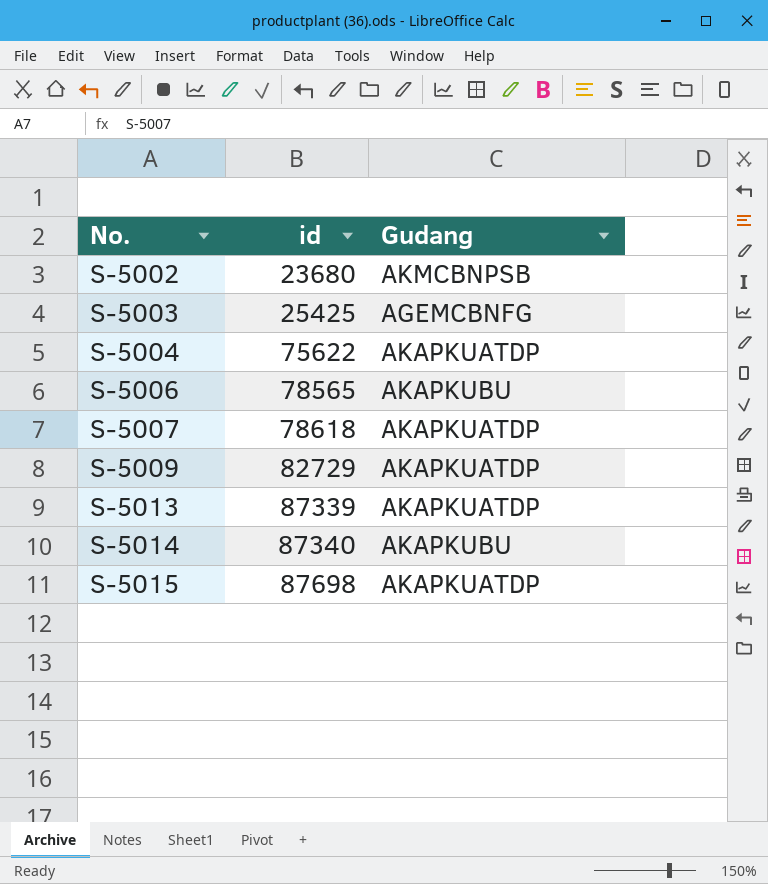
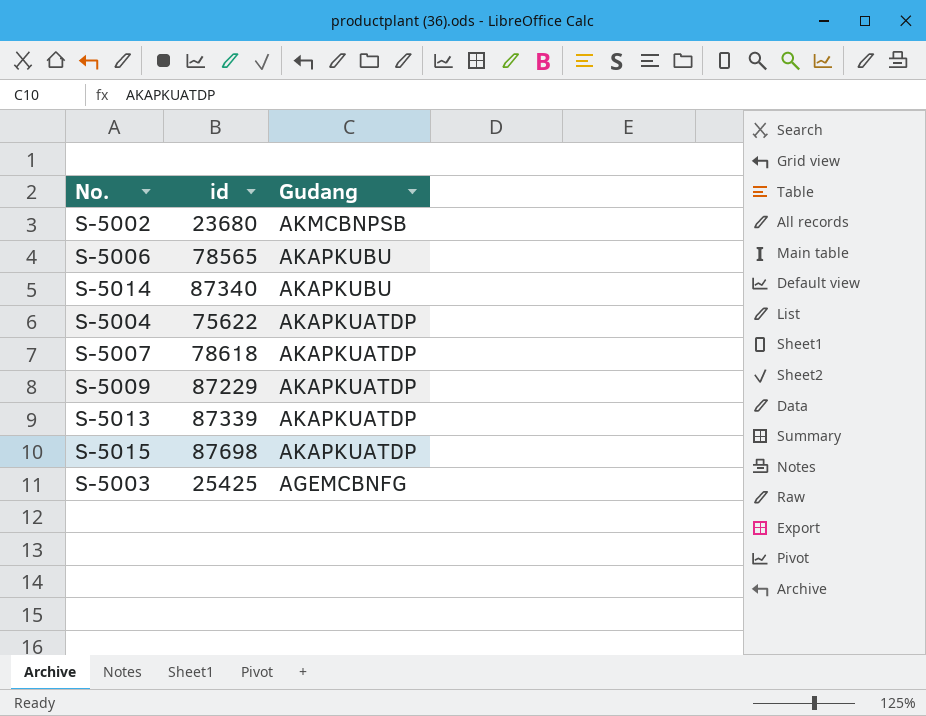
row order: No. ascending -> Gudang descending
S-5009 | id: 82729 -> 87229

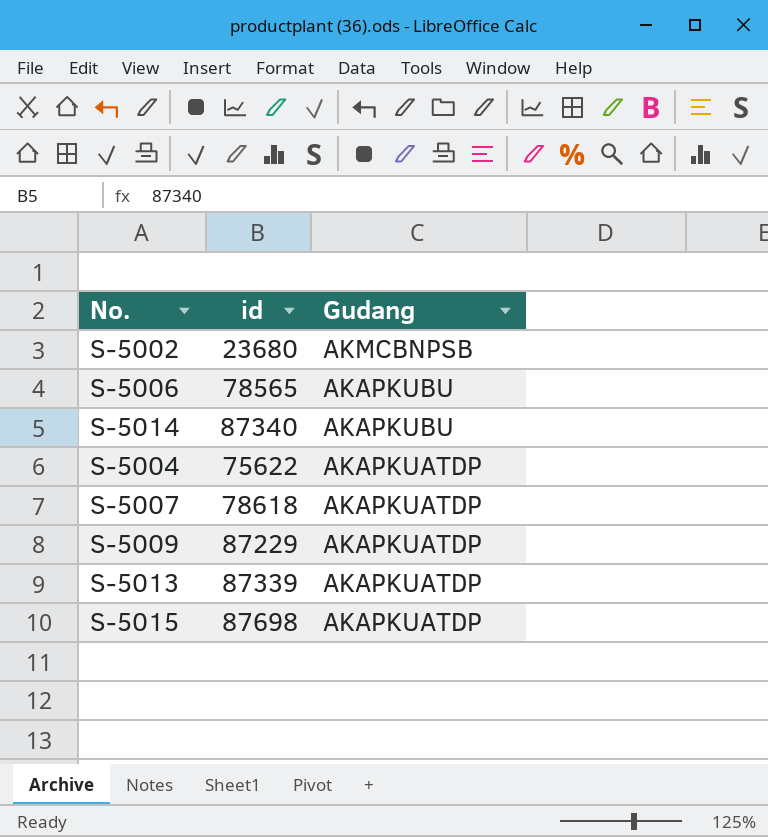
row S-5003: 25425 | AGEMCBNFG -> none

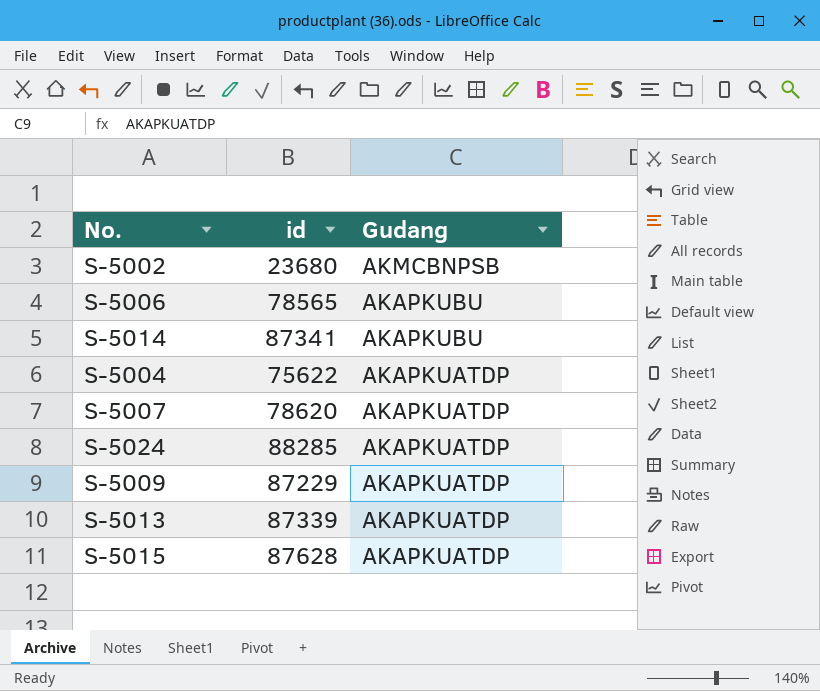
S-5014 | id: 87340 -> 87341
S-5007 | id: 78618 -> 78620
row S-5024: none -> 88285 | AKAPKUATDP
S-5015 | id: 87698 -> 87628

